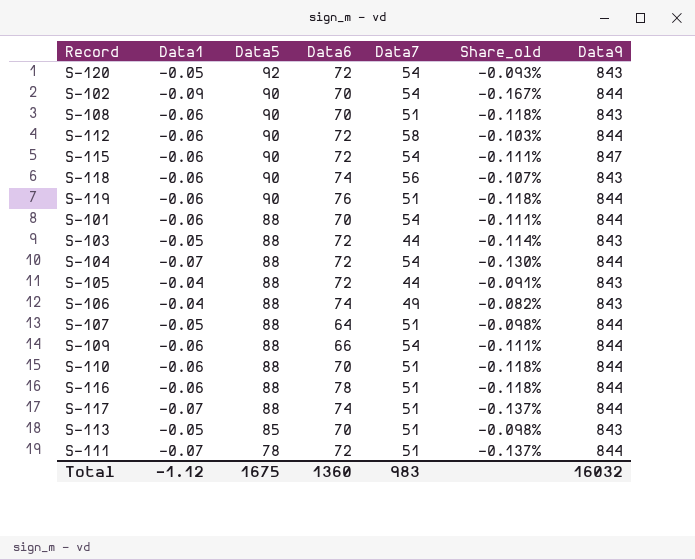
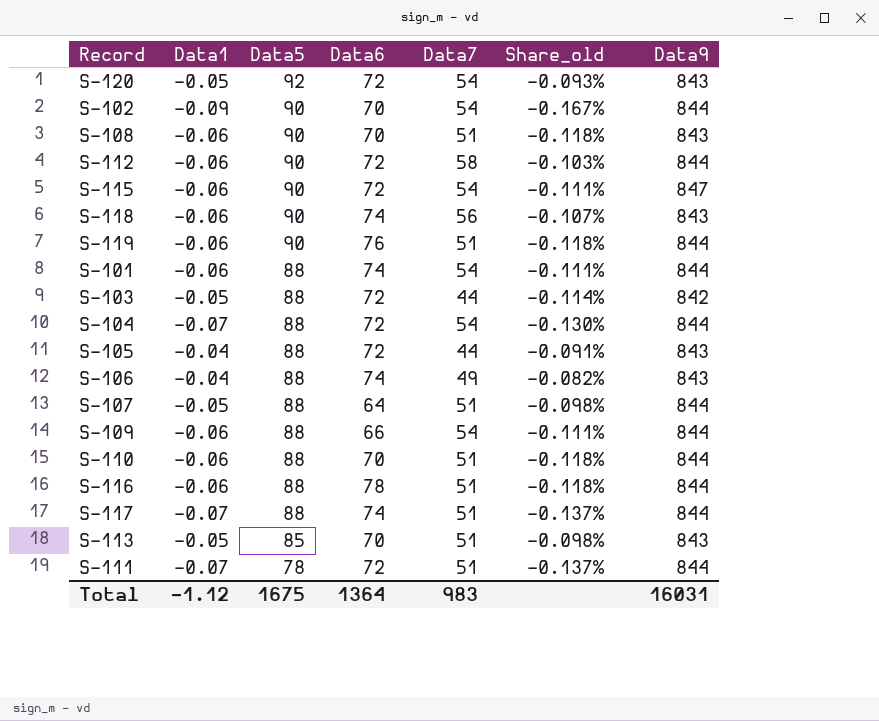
S-101 | Data6: 70 -> 74
S-103 | Data9: 843 -> 842
Total | Data6: 1360 -> 1364
Total | Data9: 16032 -> 16031

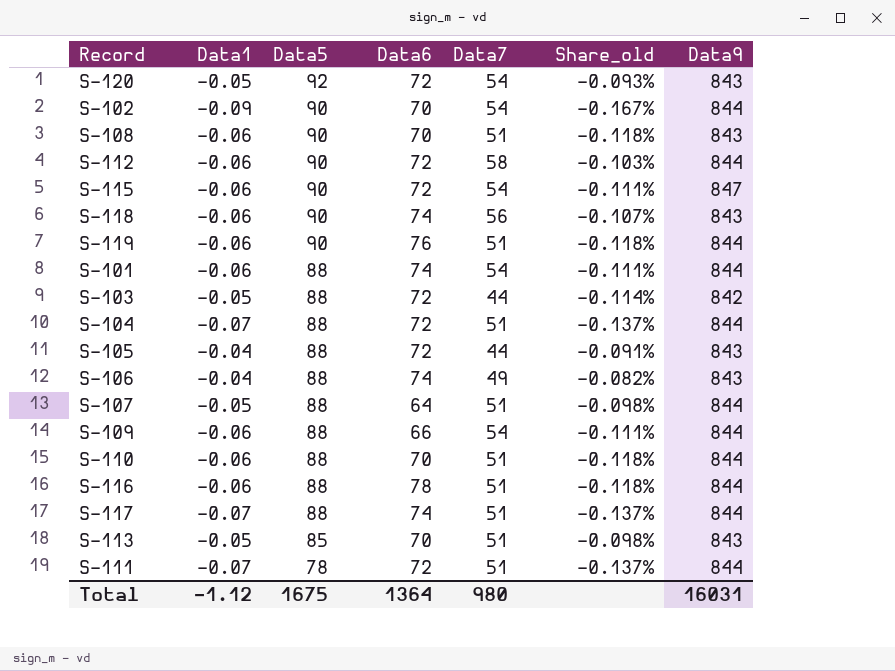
S-104 | Data7: 54 -> 51
S-104 | Share_old: -0.130% -> -0.137%
Total | Data7: 983 -> 980

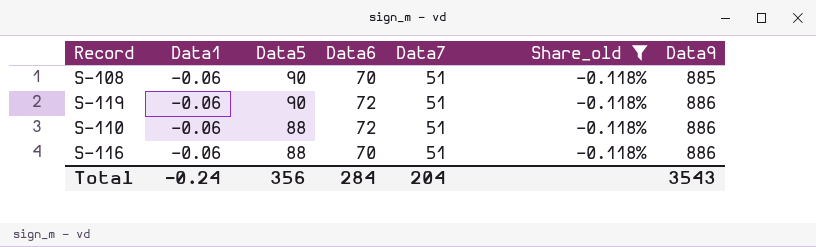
filter: none -> Share_old = -0.118%
S-108 | Data9: 843 -> 885
S-119 | Data6: 76 -> 72
S-119 | Data9: 844 -> 886
S-110 | Data6: 70 -> 72
S-110 | Data9: 844 -> 886
S-116 | Data6: 78 -> 70
S-116 | Data9: 844 -> 886
Total | Data1: -1.12 -> -0.24
Total | Data5: 1675 -> 356
Total | Data6: 1364 -> 284
Total | Data7: 980 -> 204
Total | Data9: 16031 -> 3543

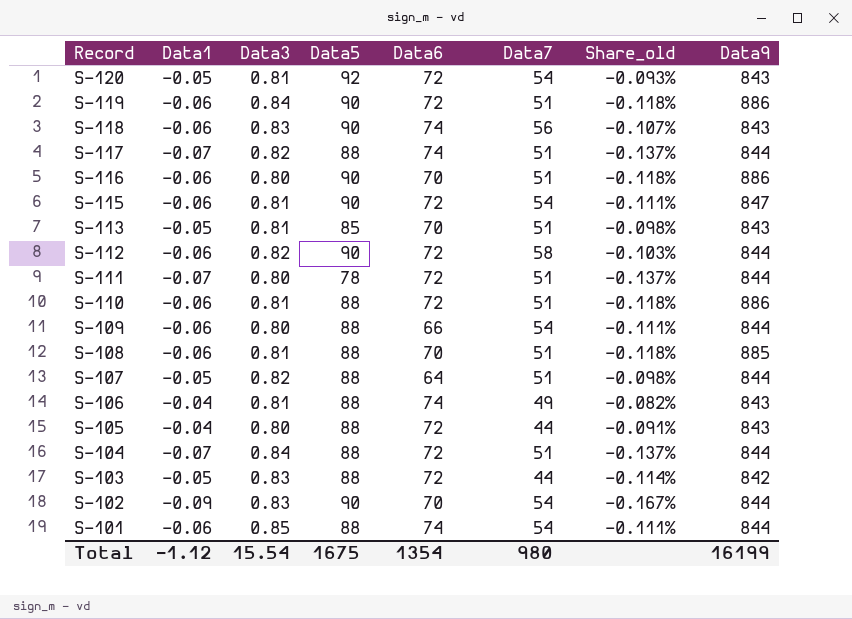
filter: Share_old = -0.118% -> none
row order: Data5 descending -> Record descending
column Data3 | position: none -> 3
S-116 | Data5: 88 -> 90
S-108 | Data5: 90 -> 88
Total | Data1: -0.24 -> -1.12
Total | Data5: 356 -> 1675
Total | Data6: 284 -> 1354
Total | Data7: 204 -> 980
Total | Data9: 3543 -> 16199

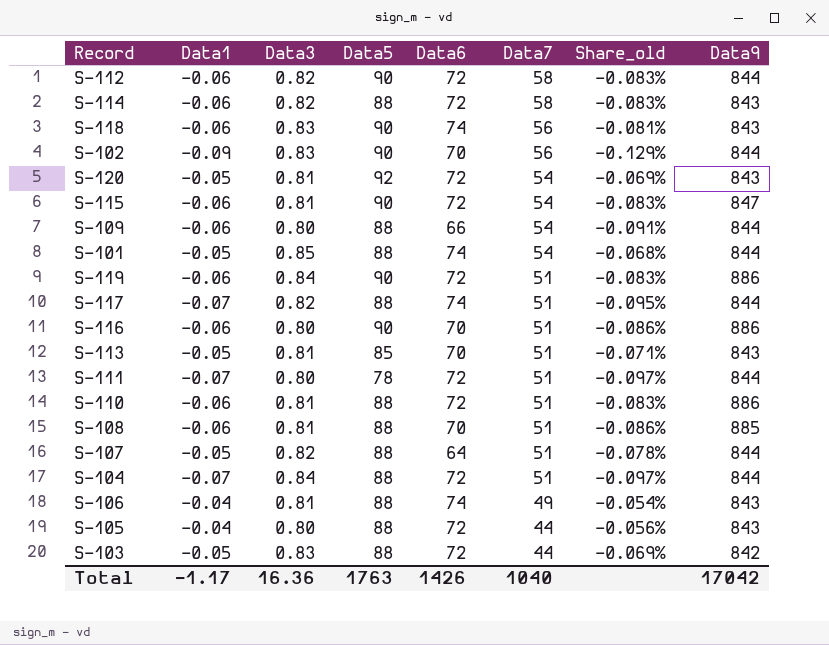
row order: Record descending -> Data7 descending
column Share_old | formula: [Data1] / [Data7] -> [Data1] / [Data6]
row S-114: none -> -0.06 | 0.82 | 88 | 72 | 58 | -0.083% | 843
S-102 | Data7: 54 -> 56
S-101 | Data1: -0.06 -> -0.05
Total | Data1: -1.12 -> -1.17
Total | Data3: 15.54 -> 16.36
Total | Data5: 1675 -> 1763
Total | Data6: 1354 -> 1426
Total | Data7: 980 -> 1040
Total | Data9: 16199 -> 17042

